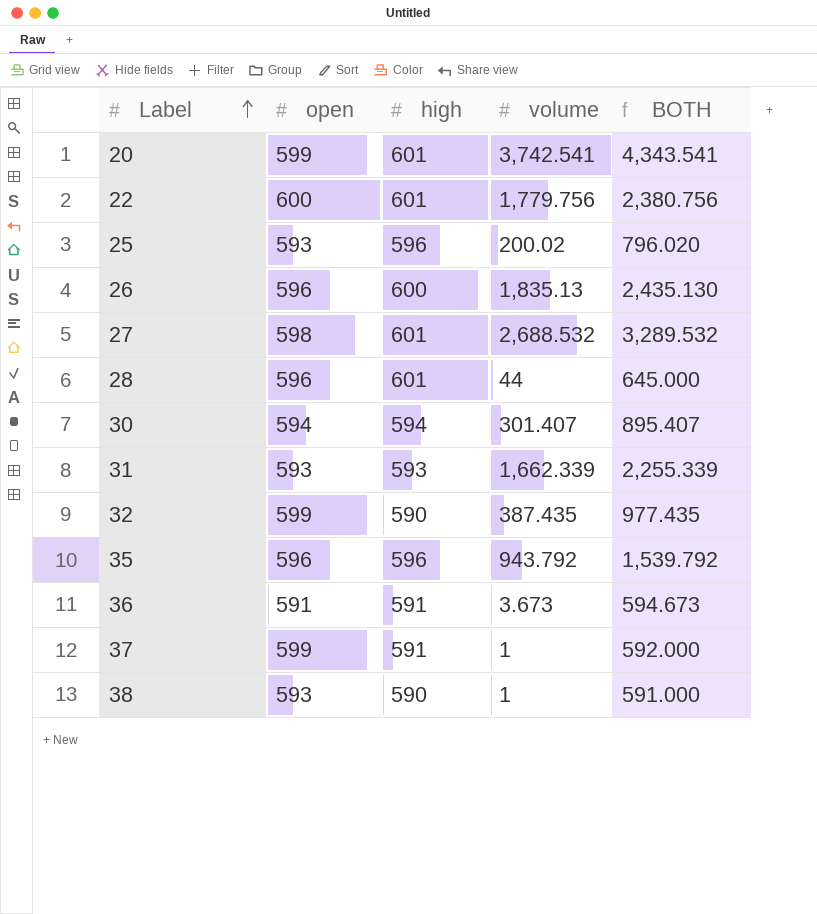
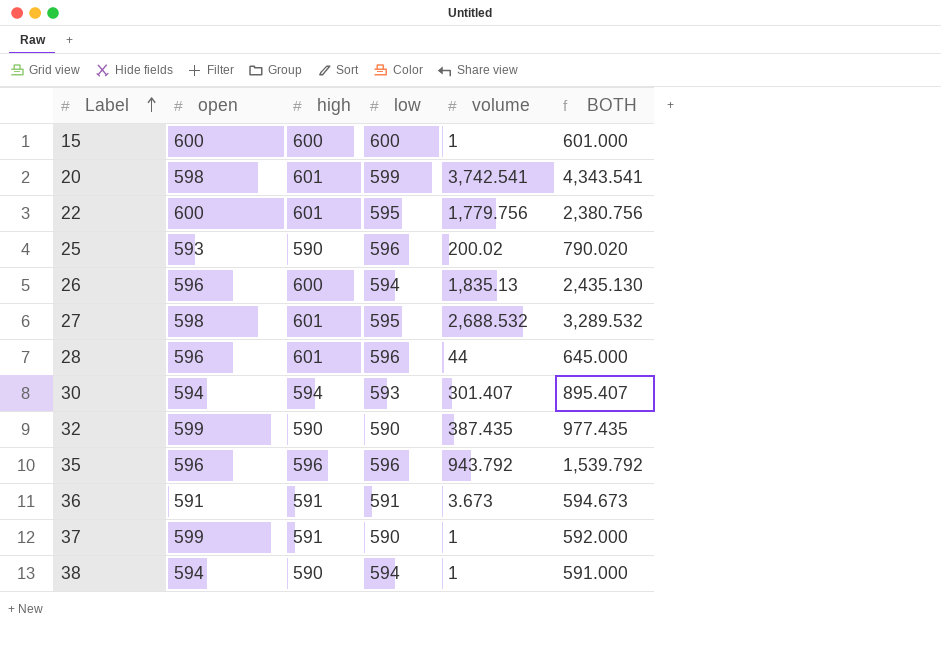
column low | position: none -> 4
row 31: 593 | 593 | 1,662.339 | 2,255.339 -> none
row 15: none -> 600 | 600 | 600 | 1 | 601.000
20 | open: 599 -> 598
25 | high: 596 -> 590
25 | BOTH: 796.020 -> 790.020
38 | open: 593 -> 594

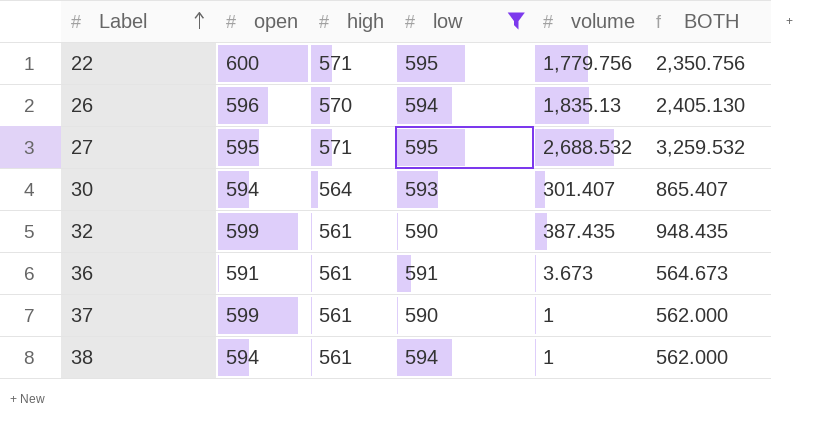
filter: none -> low <= 595
22 | high: 601 -> 571
22 | BOTH: 2,380.756 -> 2,350.756
26 | high: 600 -> 570
26 | BOTH: 2,435.130 -> 2,405.130
27 | open: 598 -> 595
27 | high: 601 -> 571
27 | BOTH: 3,289.532 -> 3,259.532
30 | high: 594 -> 564
30 | BOTH: 895.407 -> 865.407
32 | high: 590 -> 561
32 | BOTH: 977.435 -> 948.435
36 | high: 591 -> 561
36 | BOTH: 594.673 -> 564.673
37 | high: 591 -> 561
37 | BOTH: 592.000 -> 562.000
38 | high: 590 -> 561
38 | BOTH: 591.000 -> 562.000

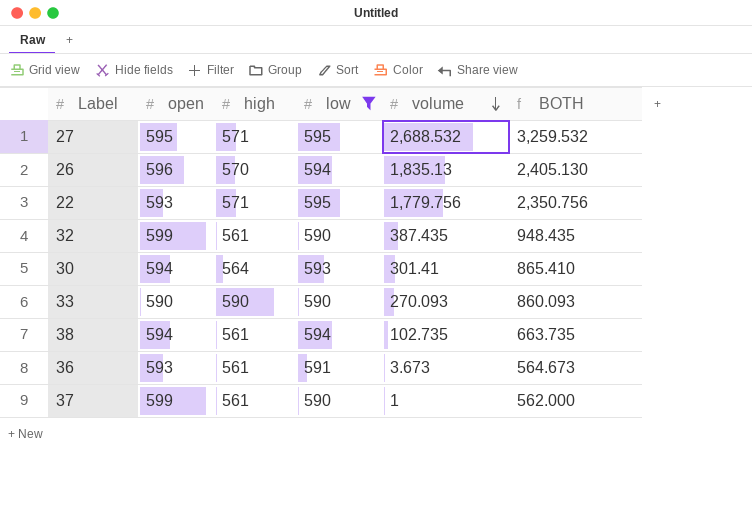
row order: Label ascending -> volume descending
22 | open: 600 -> 593
30 | volume: 301.407 -> 301.41
30 | BOTH: 865.407 -> 865.410
row 33: none -> 590 | 590 | 590 | 270.093 | 860.093
38 | volume: 1 -> 102.735
38 | BOTH: 562.000 -> 663.735
36 | open: 591 -> 593

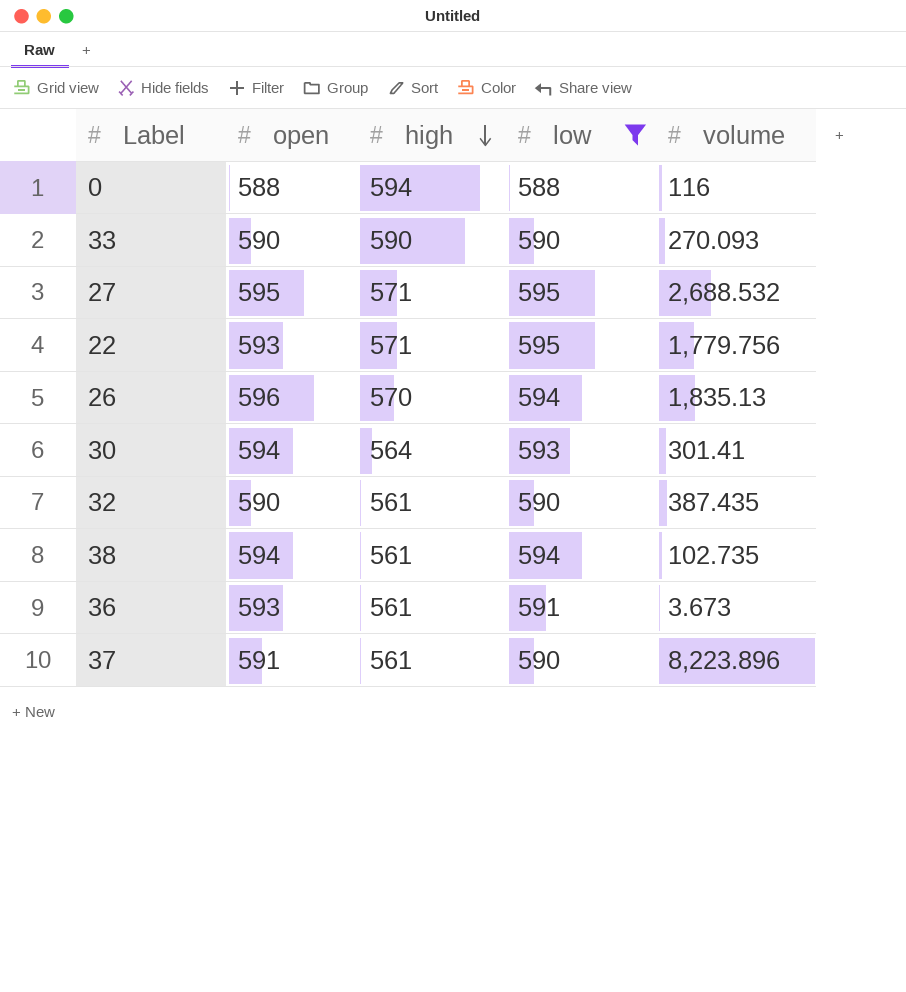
row order: volume descending -> high descending
column BOTH | formula: [high] + [volume] -> none
row 0: none -> 588 | 594 | 588 | 116
32 | open: 599 -> 590
37 | open: 599 -> 591
37 | volume: 1 -> 8,223.896

